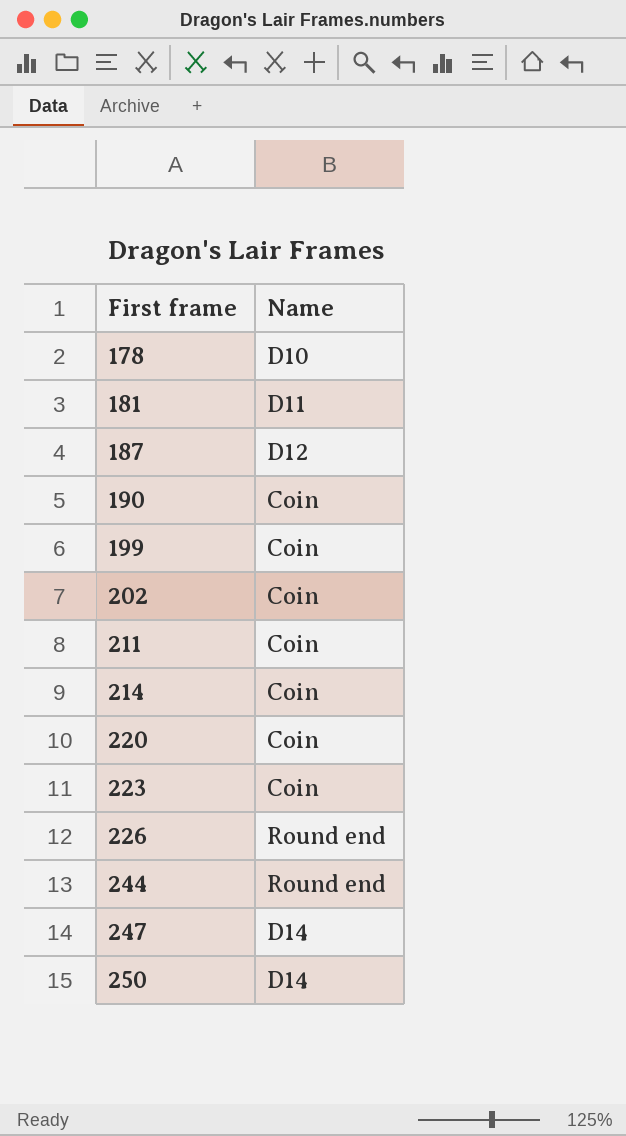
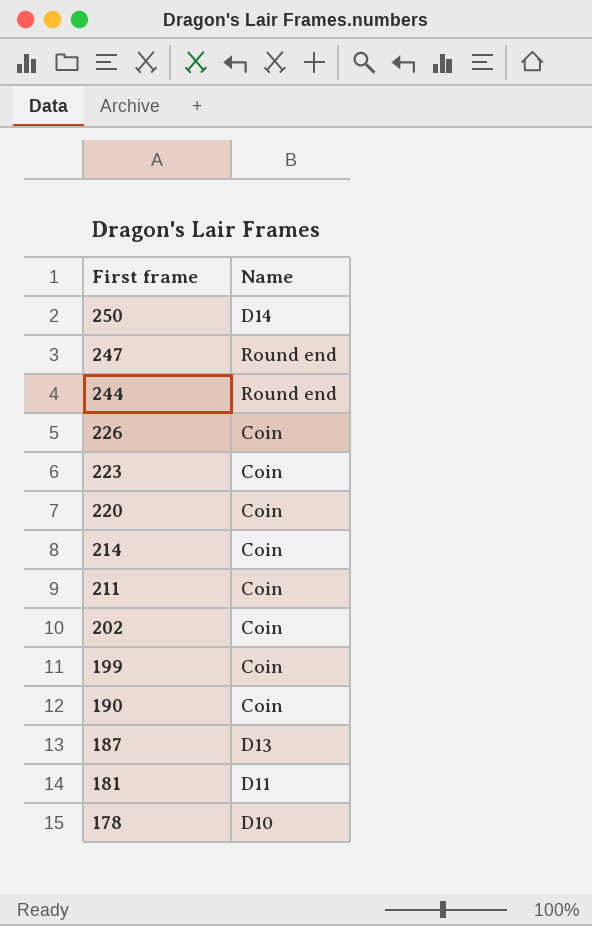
row order: First frame ascending -> First frame descending
247 | Name: D14 -> Round end
226 | Name: Round end -> Coin
187 | Name: D12 -> D13

